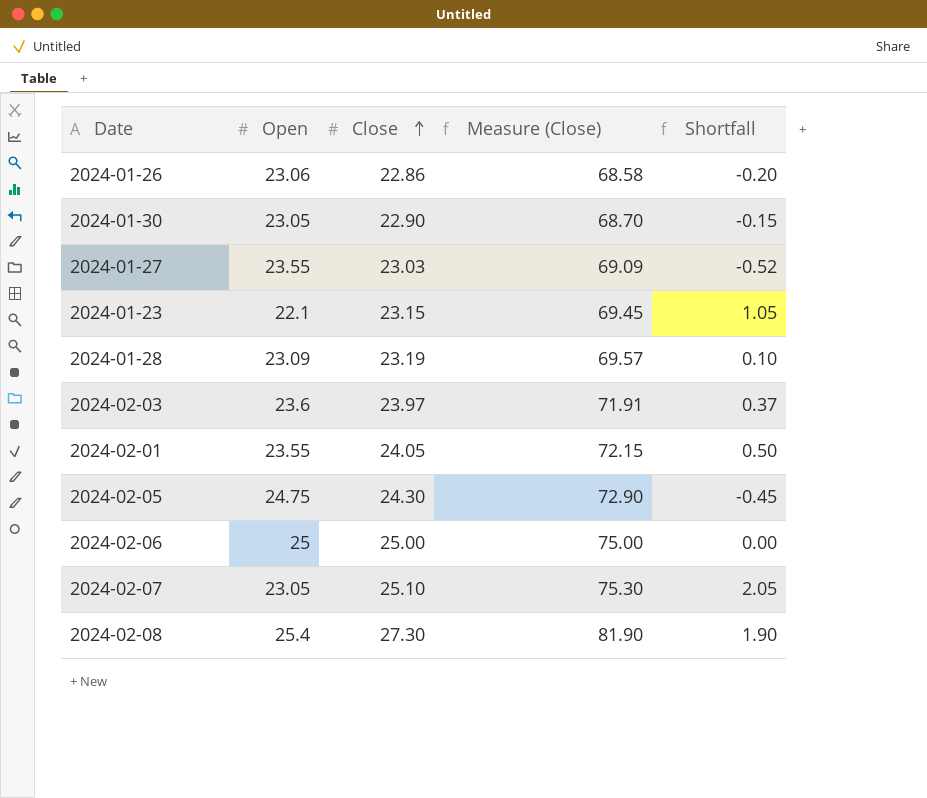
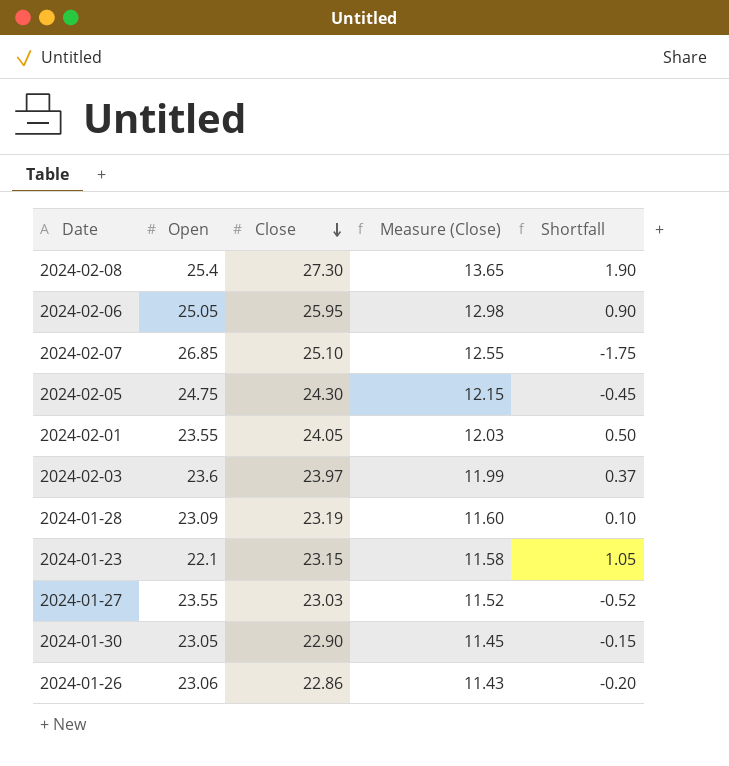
row order: Close ascending -> Close descending
column Measure (Close) | formula: [Close] * 3 -> [Close] * 0.5
2024-02-06 | Open: 25 -> 25.05
2024-02-06 | Close: 25.00 -> 25.95
2024-02-06 | Shortfall: 0.00 -> 0.90
2024-02-07 | Open: 23.05 -> 26.85
2024-02-07 | Shortfall: 2.05 -> -1.75

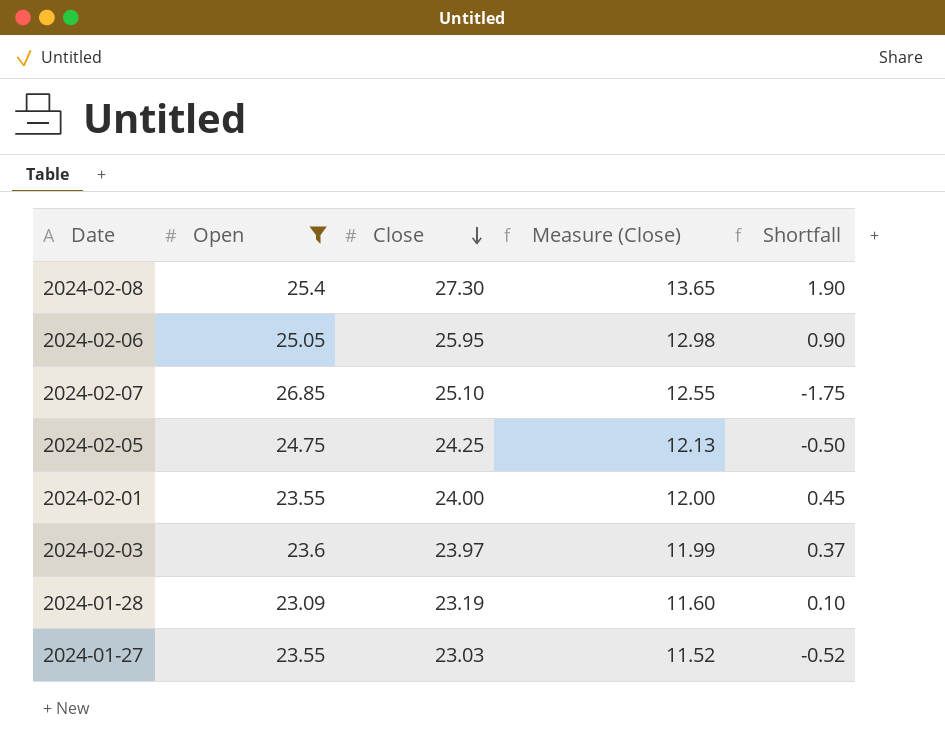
filter: none -> Open >= 23.09
2024-02-05 | Close: 24.30 -> 24.25
2024-02-05 | Measure (Close): 12.15 -> 12.13
2024-02-05 | Shortfall: -0.45 -> -0.50
2024-02-01 | Close: 24.05 -> 24.00
2024-02-01 | Measure (Close): 12.03 -> 12.00
2024-02-01 | Shortfall: 0.50 -> 0.45

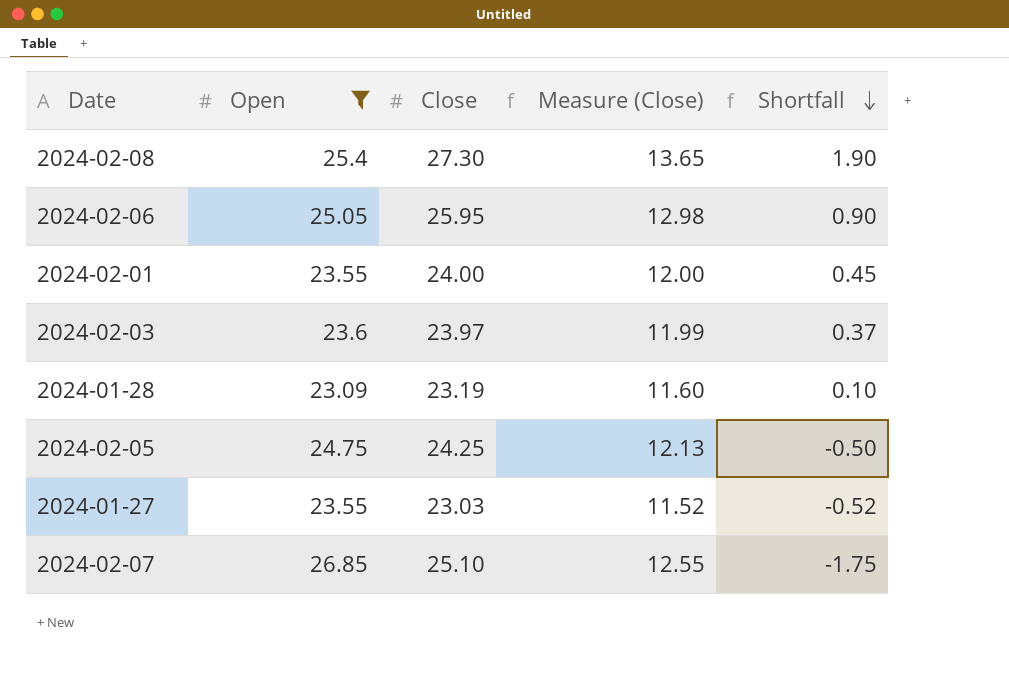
row order: Close descending -> Shortfall descending

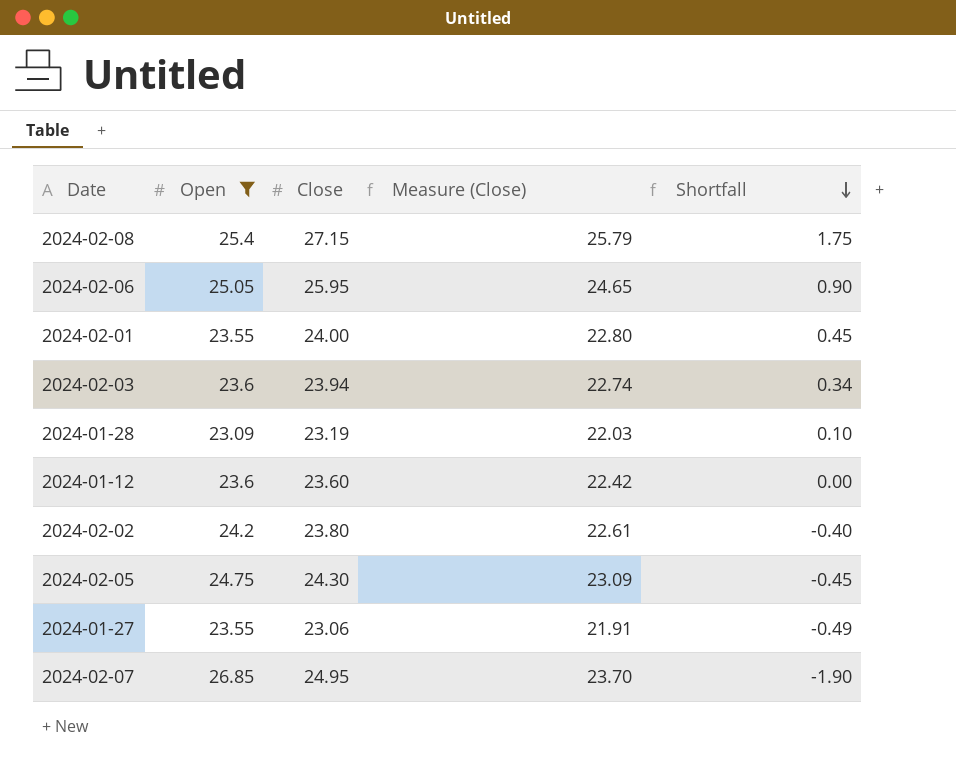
column Measure (Close) | formula: [Close] * 0.5 -> [Close] * 0.95
2024-02-08 | Close: 27.30 -> 27.15
2024-02-08 | Shortfall: 1.90 -> 1.75
2024-02-03 | Close: 23.97 -> 23.94
2024-02-03 | Shortfall: 0.37 -> 0.34
row 2024-01-12: none -> 23.6 | 23.60 | 22.42 | 0.00
row 2024-02-02: none -> 24.2 | 23.80 | 22.61 | -0.40
2024-02-05 | Close: 24.25 -> 24.30
2024-02-05 | Shortfall: -0.50 -> -0.45
2024-01-27 | Close: 23.03 -> 23.06
2024-01-27 | Shortfall: -0.52 -> -0.49
2024-02-07 | Close: 25.10 -> 24.95
2024-02-07 | Shortfall: -1.75 -> -1.90

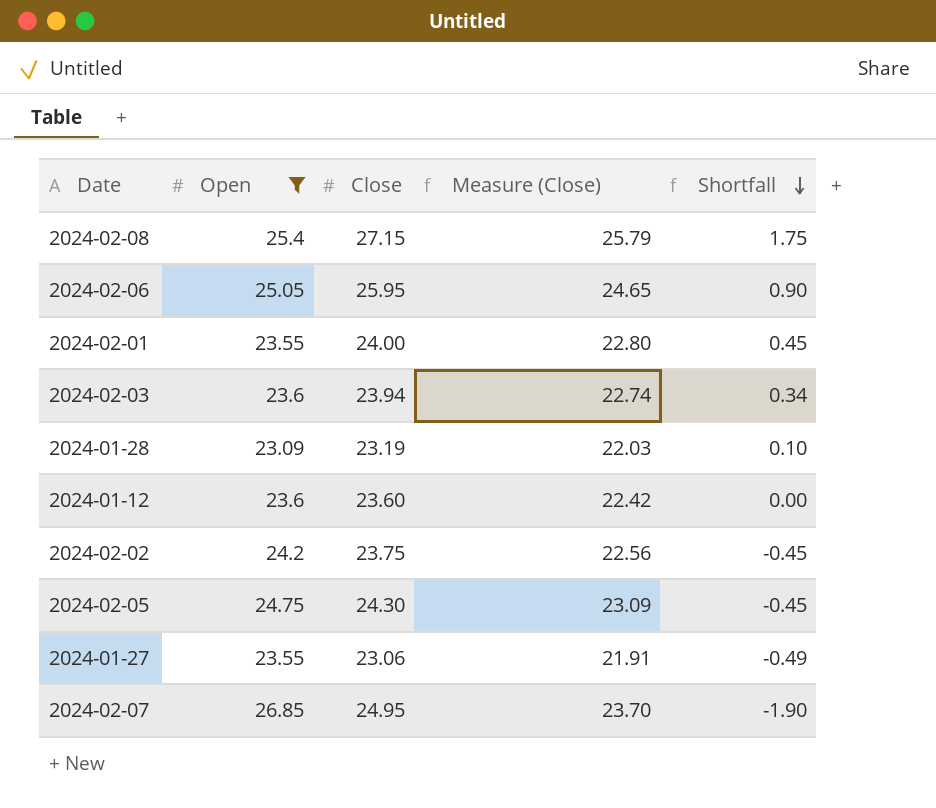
2024-02-02 | Close: 23.80 -> 23.75
2024-02-02 | Measure (Close): 22.61 -> 22.56
2024-02-02 | Shortfall: -0.40 -> -0.45

